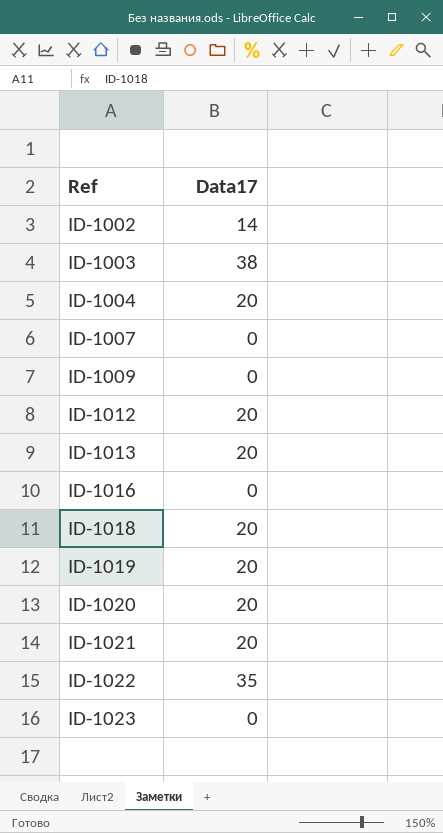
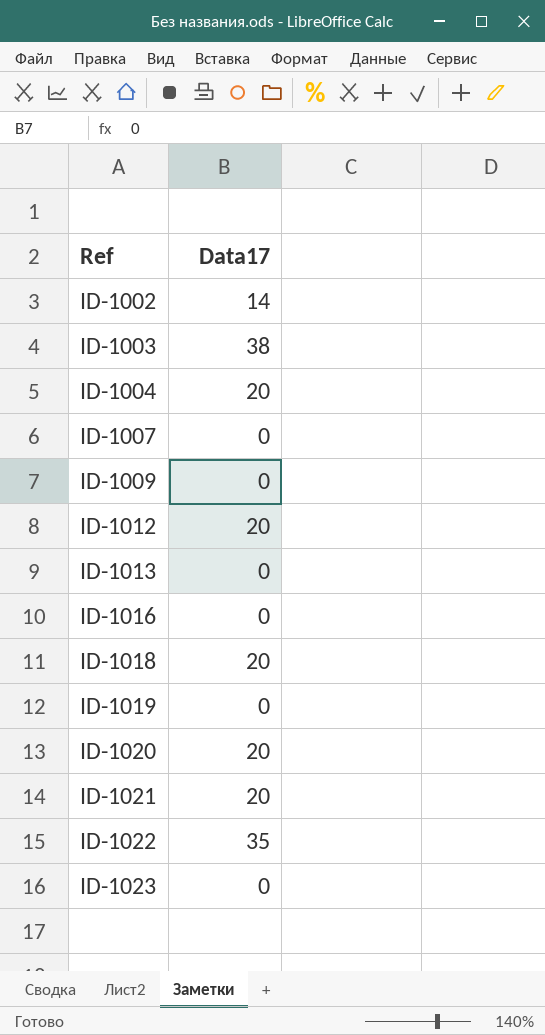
ID-1013 | Data17: 20 -> 0
ID-1019 | Data17: 20 -> 0

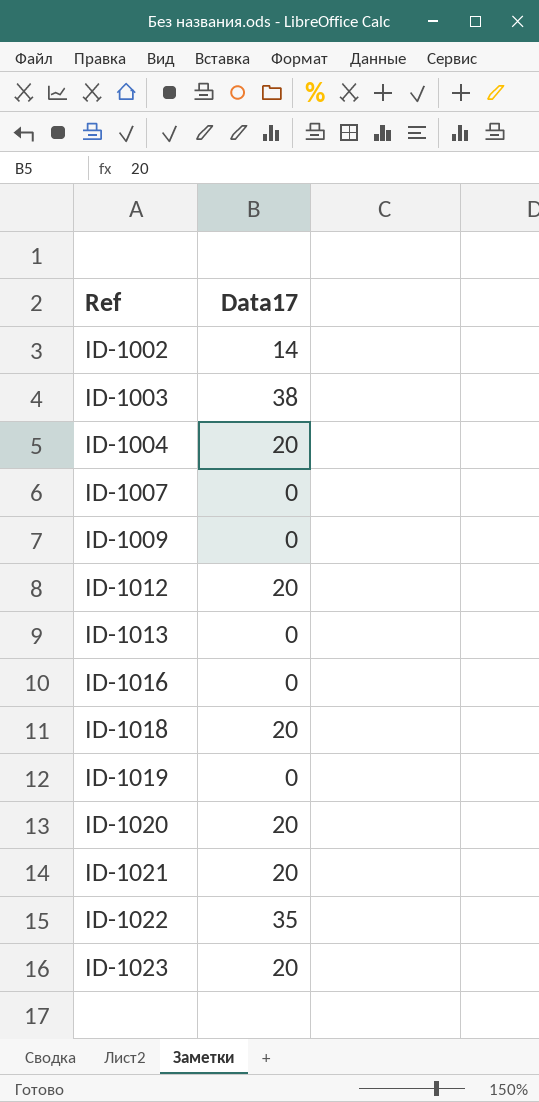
ID-1023 | Data17: 0 -> 20

